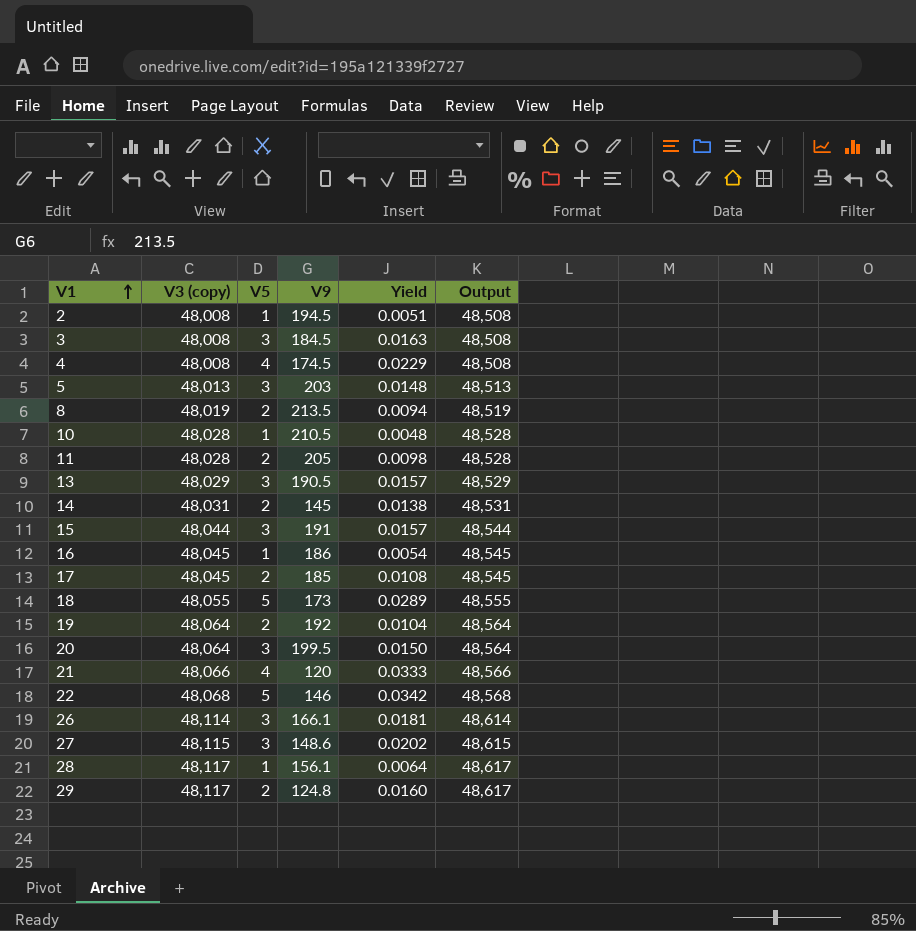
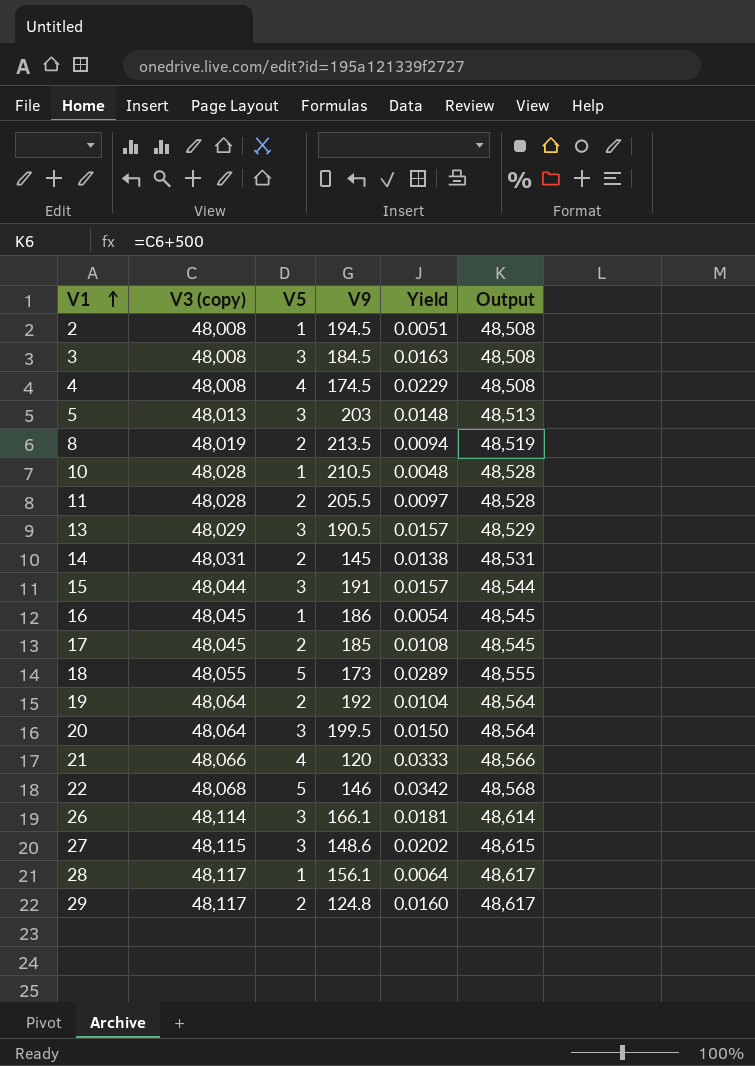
11 | V9: 205 -> 205.5
11 | Yield: 0.0098 -> 0.0097

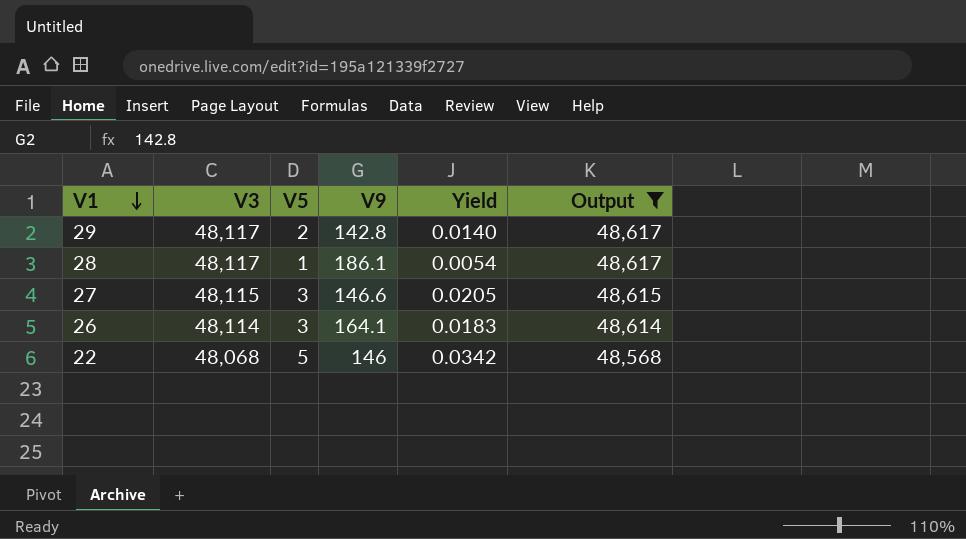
filter: none -> Output >= 48,568
row order: V1 ascending -> V1 descending
column name: V3 (copy) -> V3
29 | V9: 124.8 -> 142.8
29 | Yield: 0.0160 -> 0.0140
28 | V9: 156.1 -> 186.1
28 | Yield: 0.0064 -> 0.0054
27 | V9: 148.6 -> 146.6
27 | Yield: 0.0202 -> 0.0205
26 | V9: 166.1 -> 164.1
26 | Yield: 0.0181 -> 0.0183

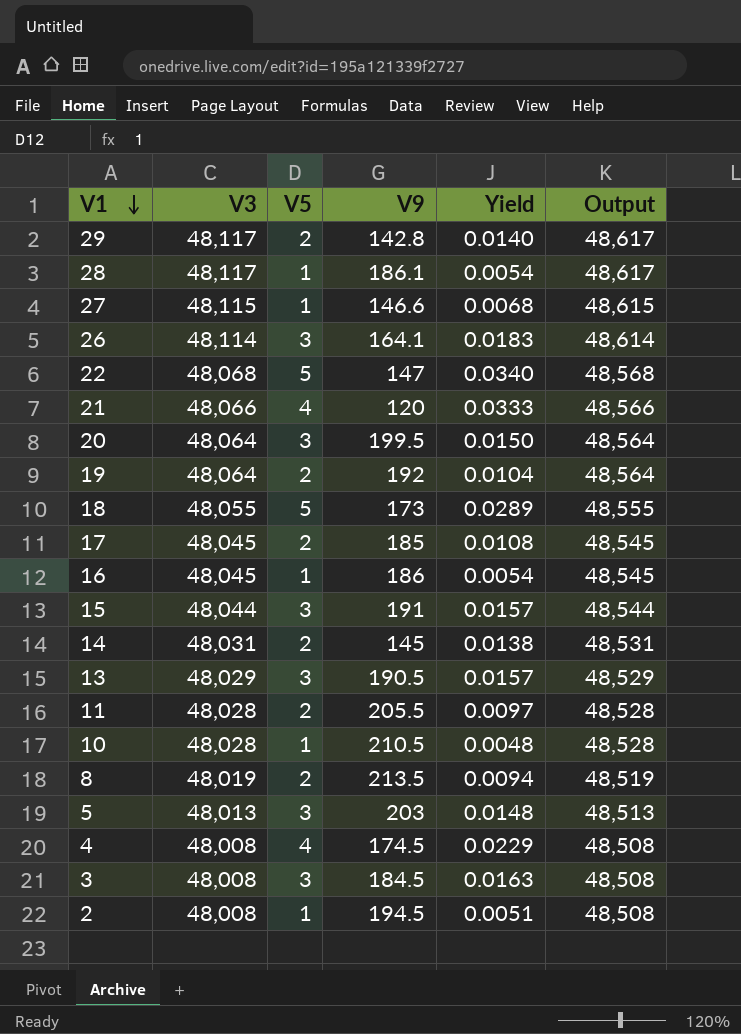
filter: Output >= 48,568 -> none
27 | V5: 3 -> 1
27 | Yield: 0.0205 -> 0.0068
22 | V9: 146 -> 147
22 | Yield: 0.0342 -> 0.0340

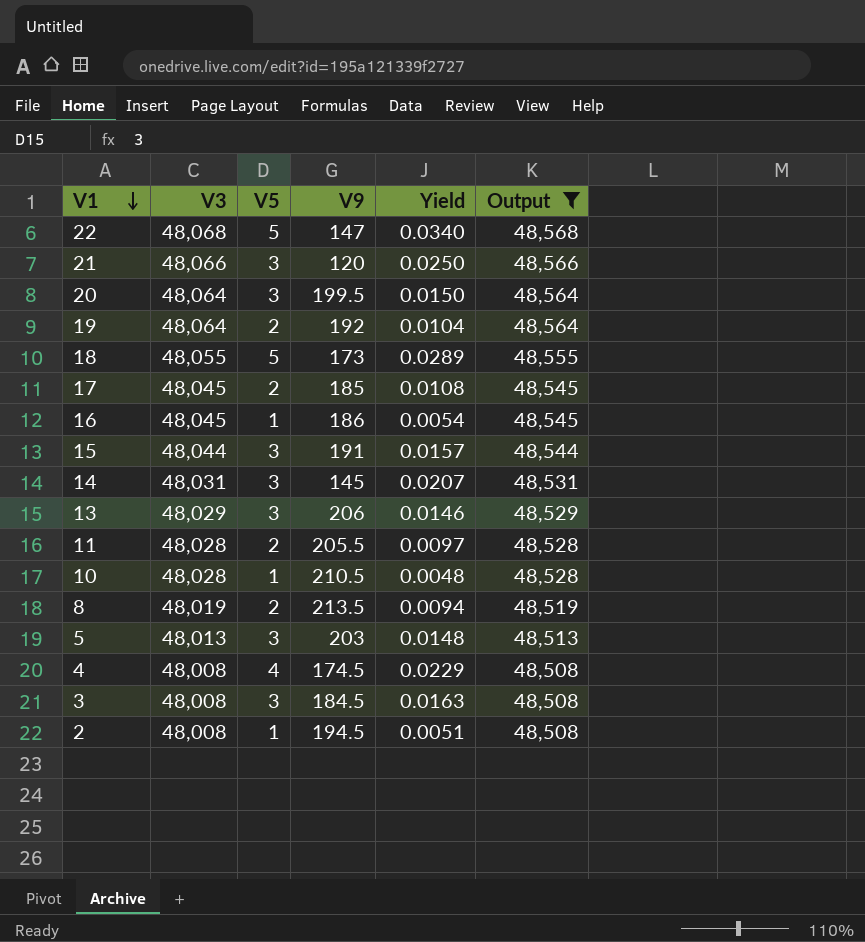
filter: none -> Output <= 48,568
21 | V5: 4 -> 3
21 | Yield: 0.0333 -> 0.0250
14 | V5: 2 -> 3
14 | Yield: 0.0138 -> 0.0207
13 | V9: 190.5 -> 206
13 | Yield: 0.0157 -> 0.0146

